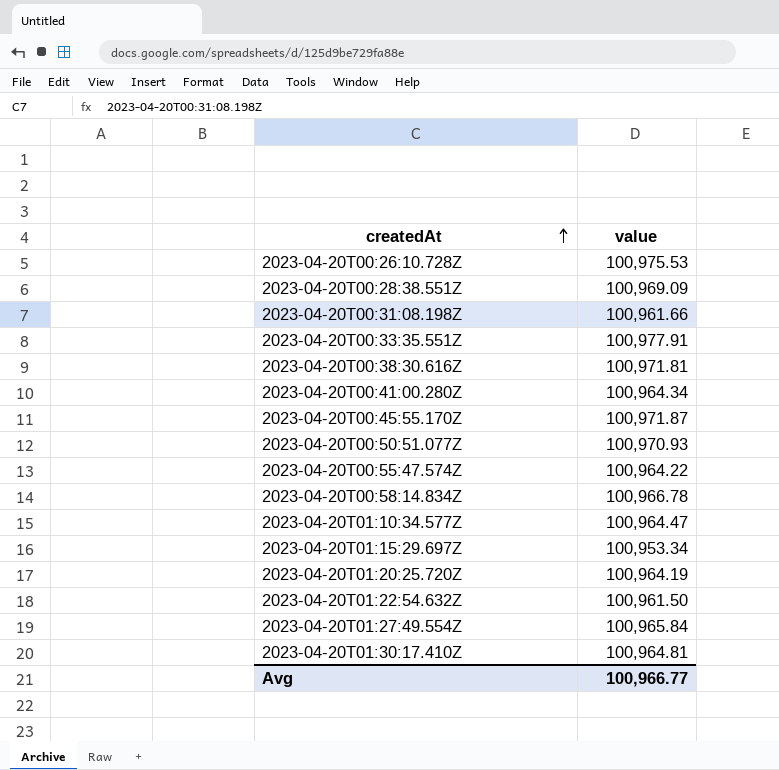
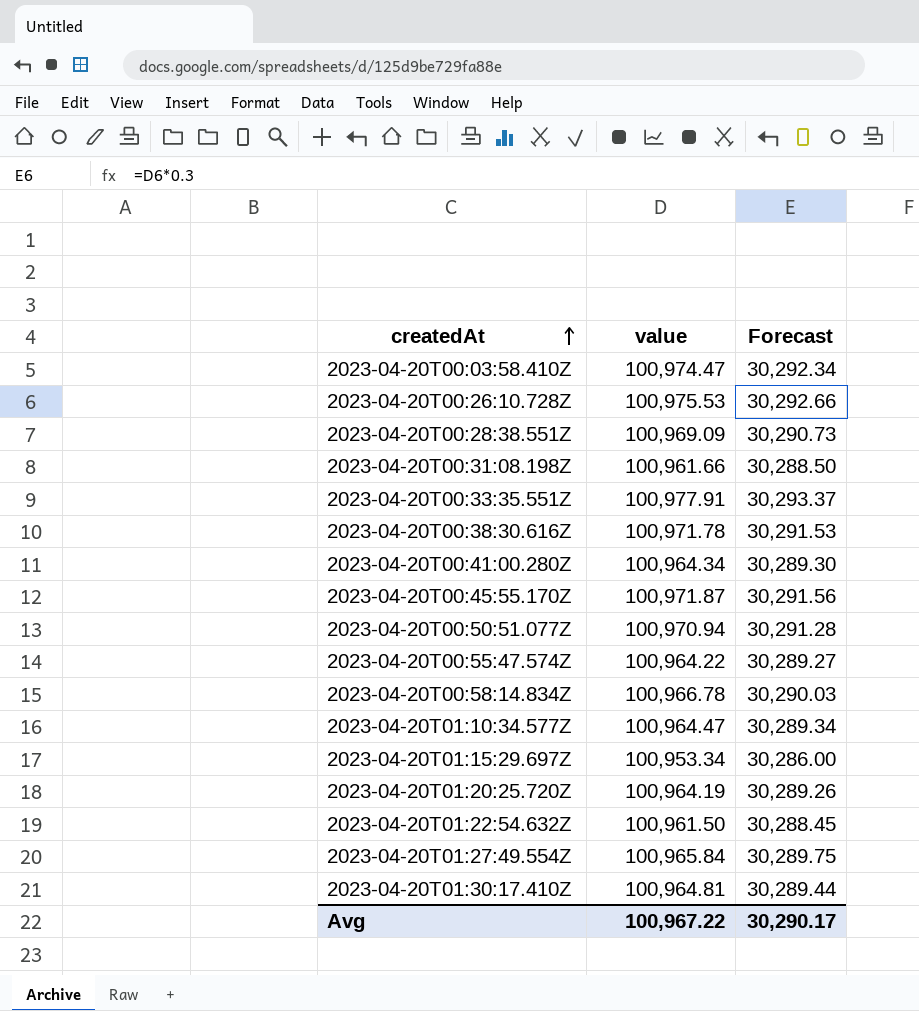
column Forecast | formula: none -> [value] * 0.3
row 2023-04-20T00:03:58.410Z: none -> 100,974.47 | 30,292.34
2023-04-20T00:38:30.616Z | value: 100,971.81 -> 100,971.78
2023-04-20T00:50:51.077Z | value: 100,970.93 -> 100,970.94
Avg | value: 100,966.77 -> 100,967.22

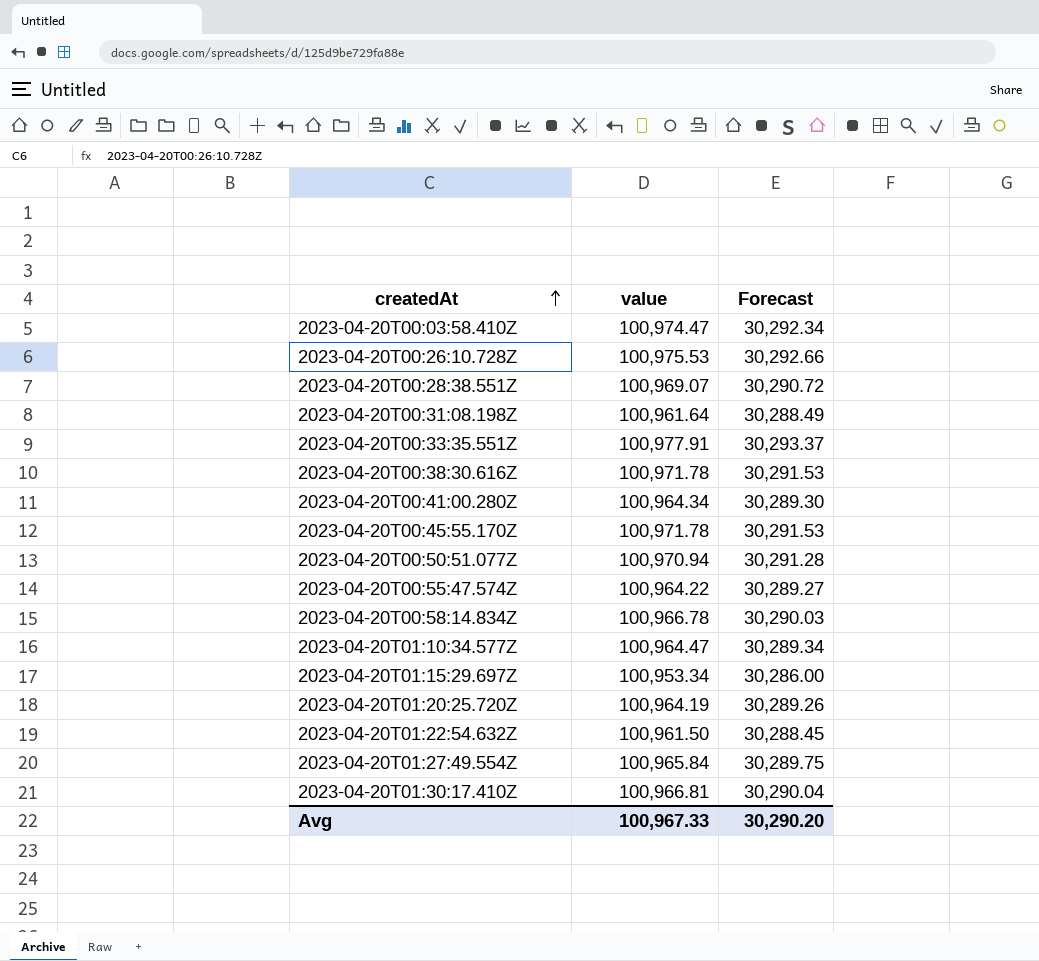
2023-04-20T00:28:38.551Z | value: 100,969.09 -> 100,969.07
2023-04-20T00:28:38.551Z | Forecast: 30,290.73 -> 30,290.72
2023-04-20T00:31:08.198Z | value: 100,961.66 -> 100,961.64
2023-04-20T00:31:08.198Z | Forecast: 30,288.50 -> 30,288.49
2023-04-20T00:45:55.170Z | value: 100,971.87 -> 100,971.78
2023-04-20T00:45:55.170Z | Forecast: 30,291.56 -> 30,291.53
2023-04-20T01:30:17.410Z | value: 100,964.81 -> 100,966.81
2023-04-20T01:30:17.410Z | Forecast: 30,289.44 -> 30,290.04
Avg | value: 100,967.22 -> 100,967.33
Avg | Forecast: 30,290.17 -> 30,290.20

